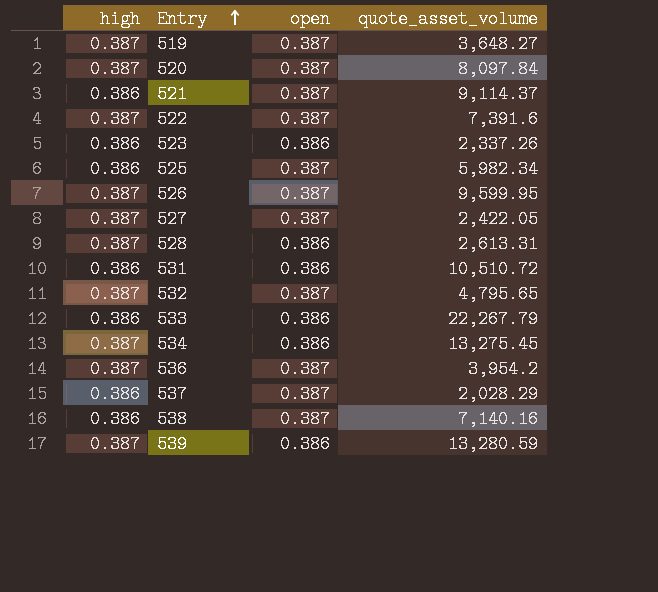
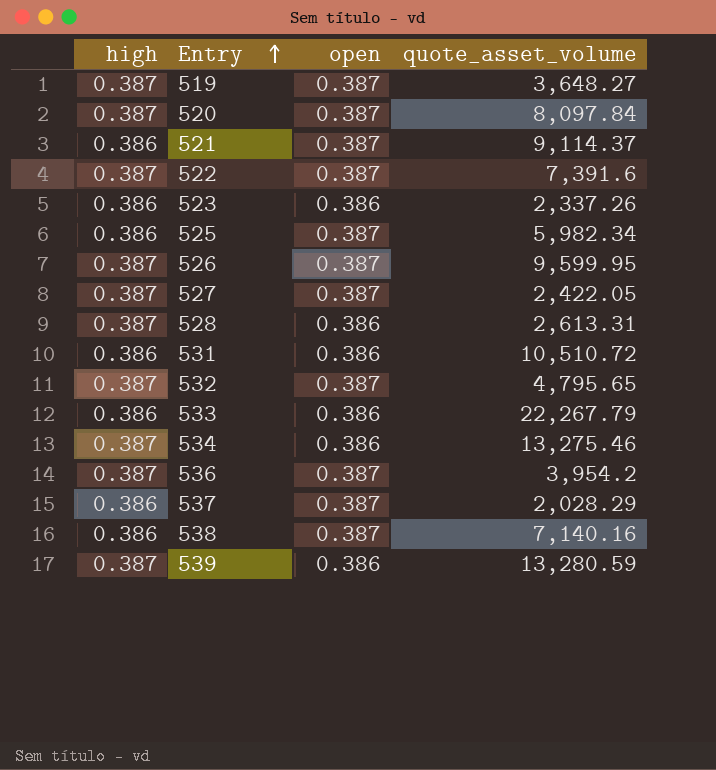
534 | quote_asset_volume: 13,275.45 -> 13,275.46

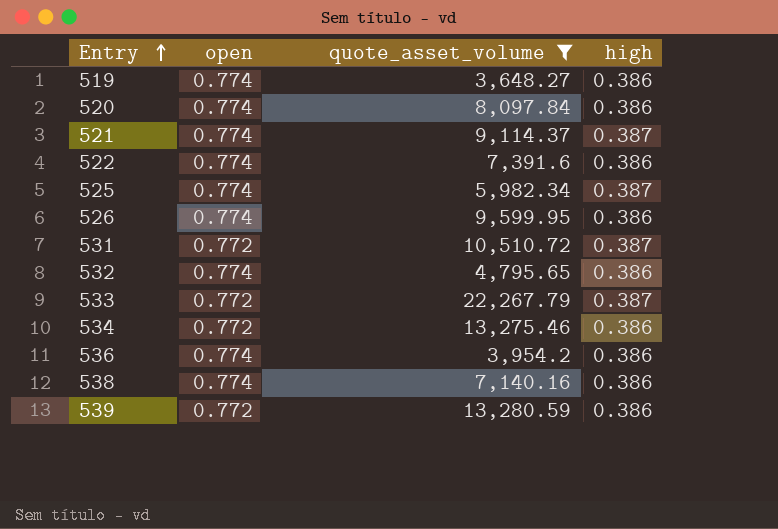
filter: none -> quote_asset_volume >= 3,648.27
column high | position: 1 -> 4
519 | open: 0.387 -> 0.774
519 | high: 0.387 -> 0.386
520 | open: 0.387 -> 0.774
520 | high: 0.387 -> 0.386
521 | open: 0.387 -> 0.774
521 | high: 0.386 -> 0.387
522 | open: 0.387 -> 0.774
522 | high: 0.387 -> 0.386
525 | open: 0.387 -> 0.774
525 | high: 0.386 -> 0.387
526 | open: 0.387 -> 0.774
526 | high: 0.387 -> 0.386
531 | open: 0.386 -> 0.772
531 | high: 0.386 -> 0.387
532 | open: 0.387 -> 0.774
532 | high: 0.387 -> 0.386
533 | open: 0.386 -> 0.772
533 | high: 0.386 -> 0.387
534 | open: 0.386 -> 0.772
534 | high: 0.387 -> 0.386
536 | open: 0.387 -> 0.774
536 | high: 0.387 -> 0.386
538 | open: 0.387 -> 0.774
539 | open: 0.386 -> 0.772
539 | high: 0.387 -> 0.386

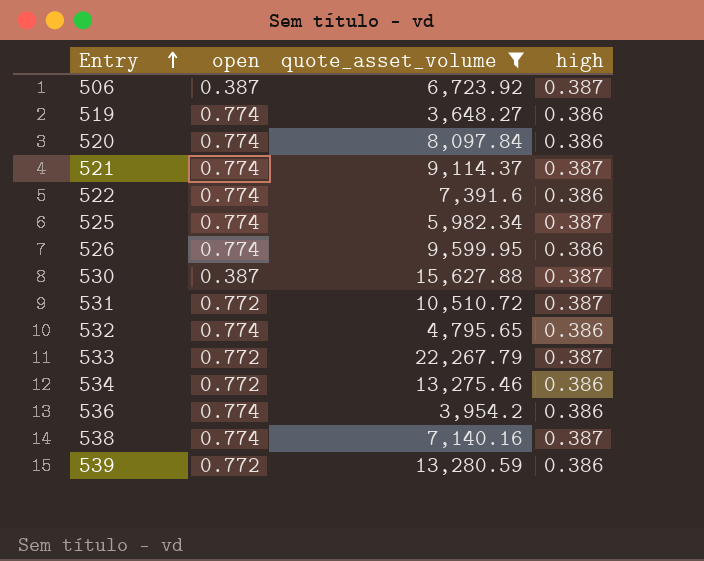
row 506: none -> 0.387 | 6,723.92 | 0.387
row 530: none -> 0.387 | 15,627.88 | 0.387
538 | high: 0.386 -> 0.387

